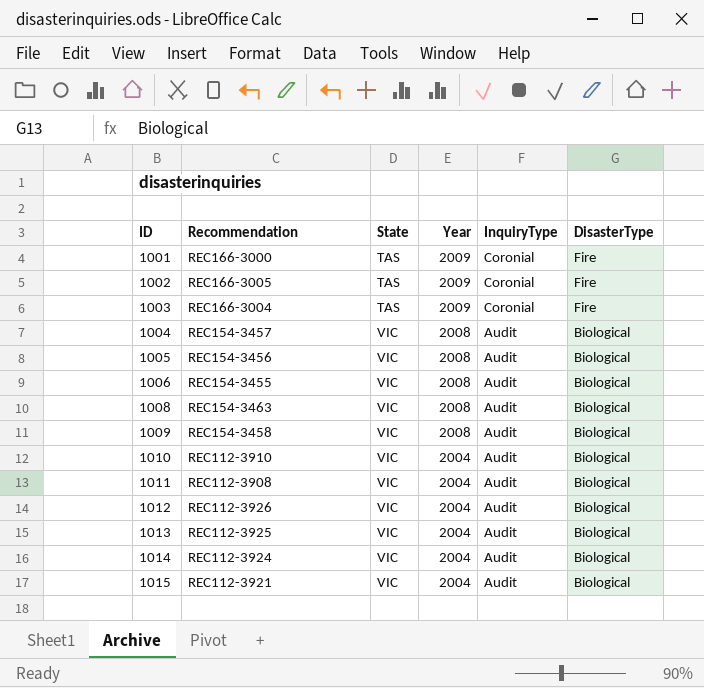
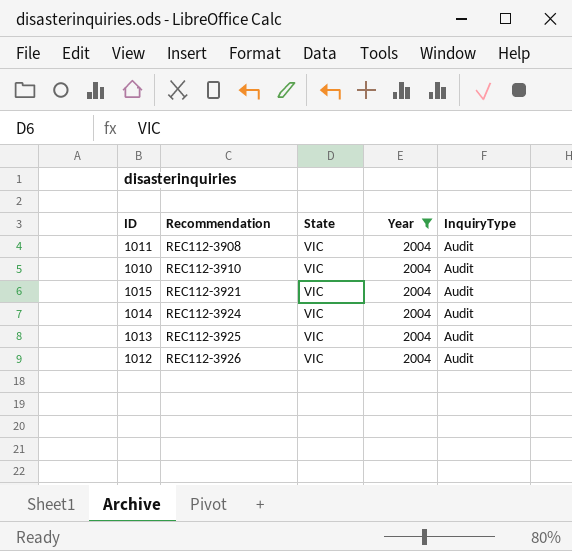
filter: none -> Year = 2004
row order: ID ascending -> Recommendation ascending
column DisasterType | position: 6 -> none

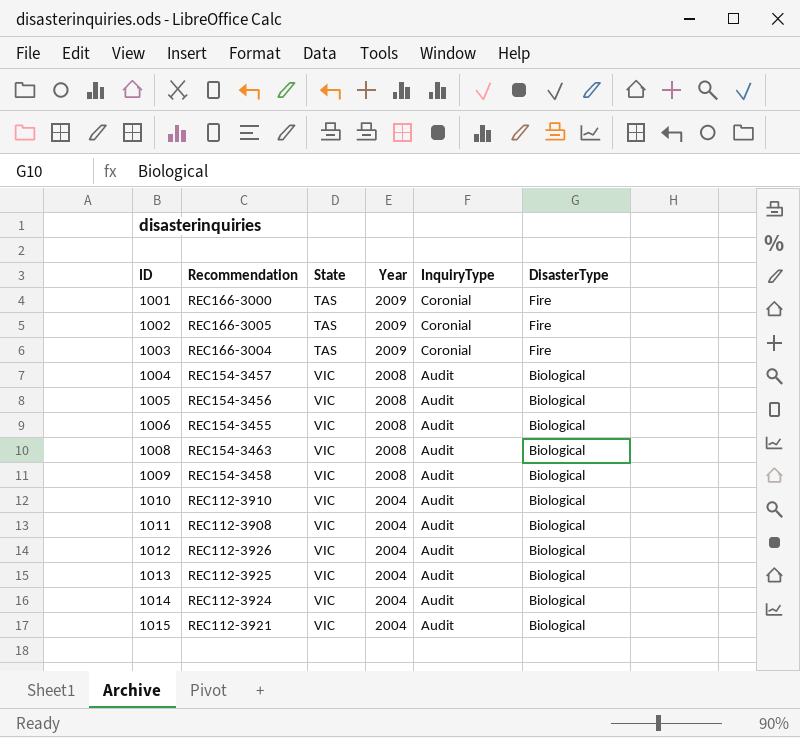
filter: Year = 2004 -> none
row order: Recommendation ascending -> ID ascending
column DisasterType | position: none -> 6

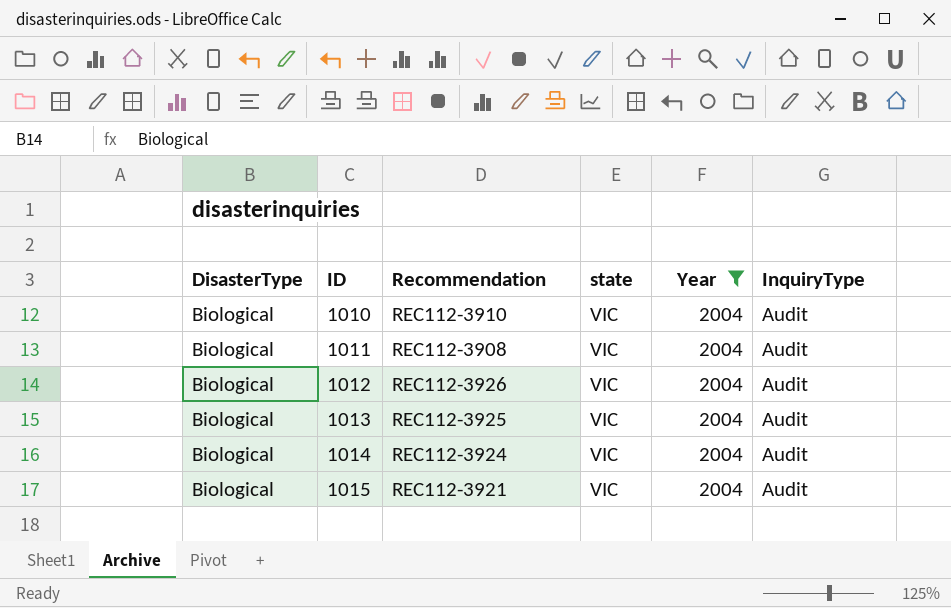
filter: none -> Year = 2004
column DisasterType | position: 6 -> 1
column name: State -> state

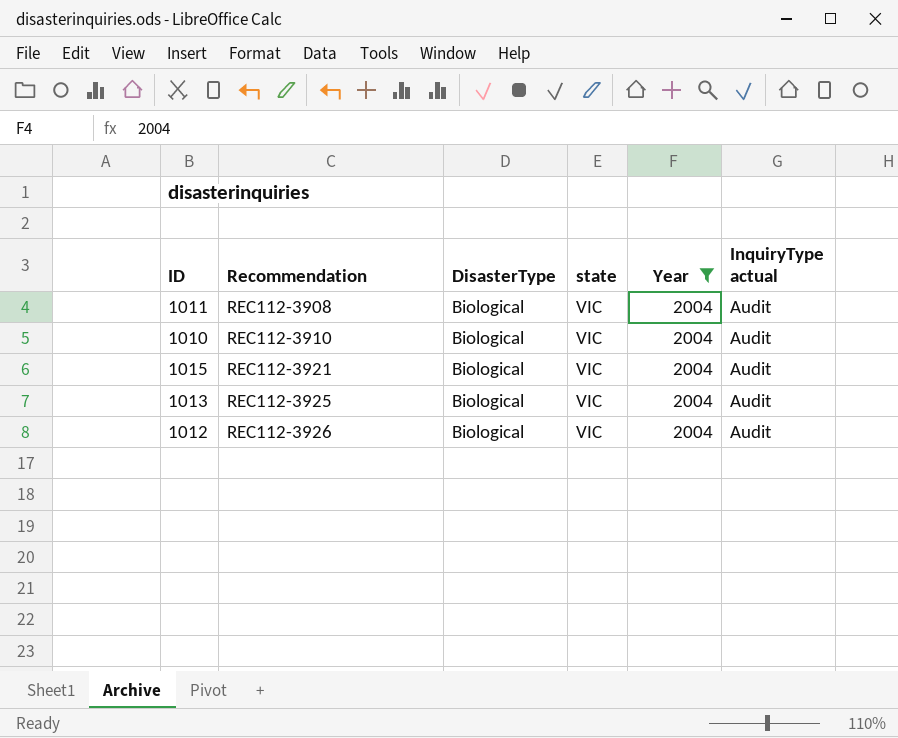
row order: ID ascending -> Recommendation ascending
column DisasterType | position: 1 -> 3
column name: InquiryType -> InquiryType actual
row 1014: Biological | REC112-3924 | VIC | 2004 | Audit -> none

